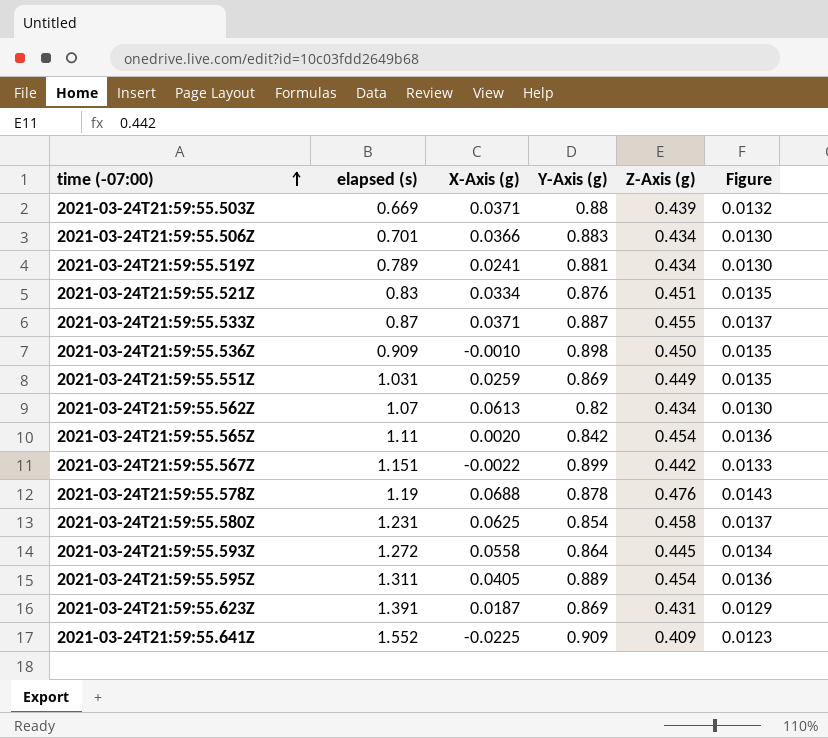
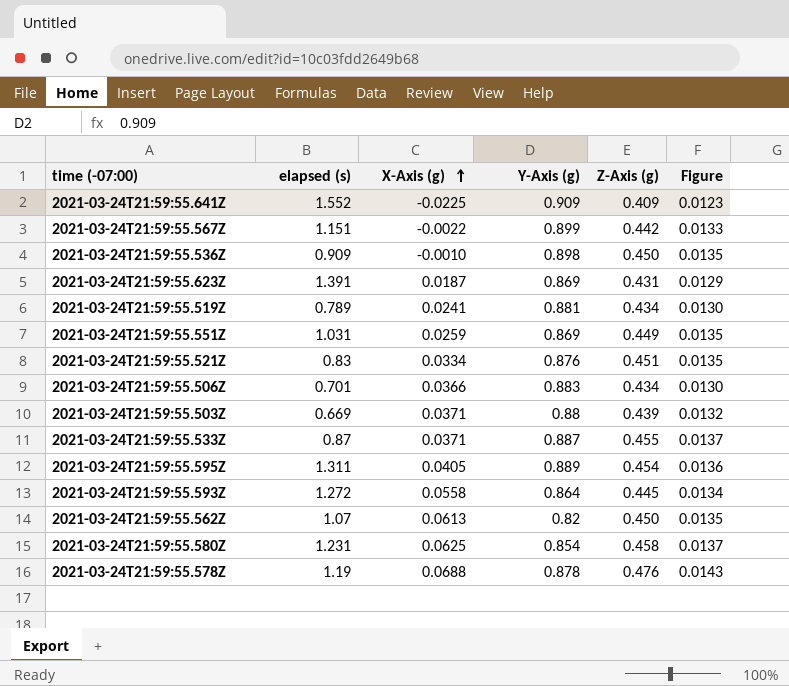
row order: time (-07:00) ascending -> X-Axis (g) ascending
row 2021-03-24T21:59:55.565Z: 1.11 | 0.0020 | 0.842 | 0.454 | 0.0136 -> none
2021-03-24T21:59:55.562Z | Z-Axis (g): 0.434 -> 0.450
2021-03-24T21:59:55.562Z | Figure: 0.0130 -> 0.0135

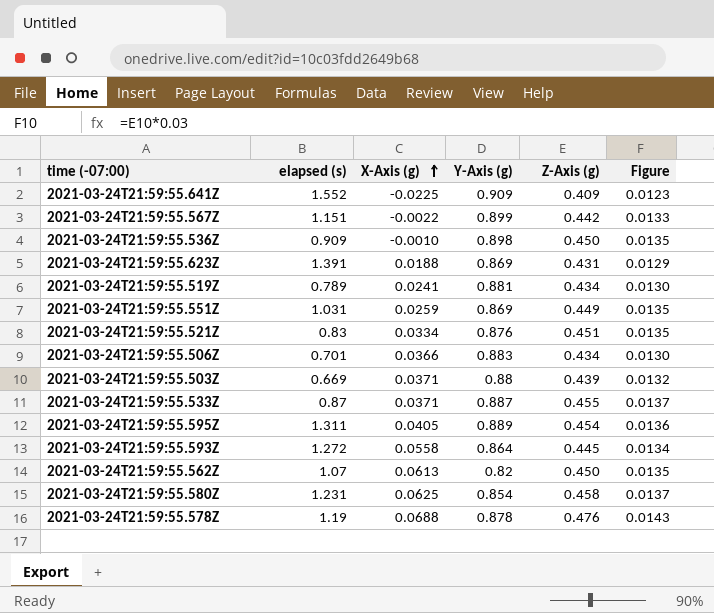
2021-03-24T21:59:55.623Z | X-Axis (g): 0.0187 -> 0.0188

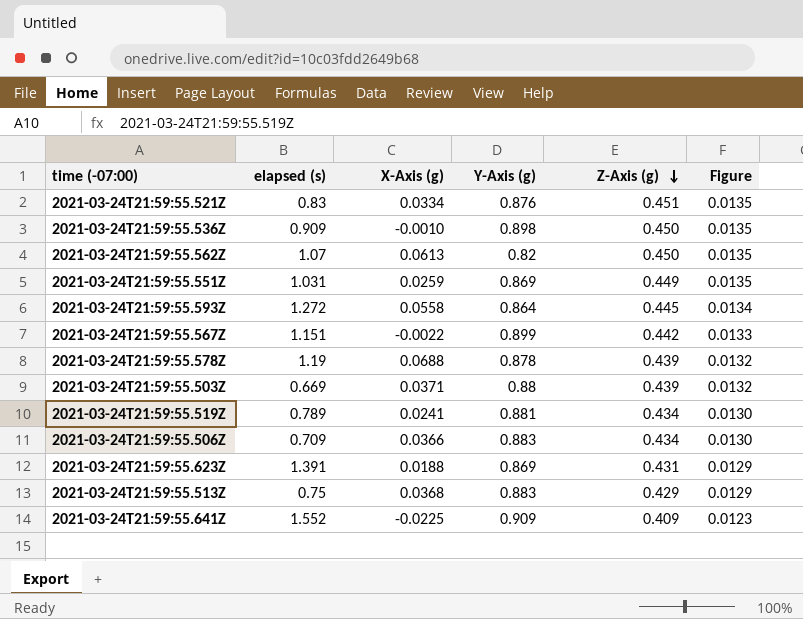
row order: X-Axis (g) ascending -> Z-Axis (g) descending
row 2021-03-24T21:59:55.533Z: 0.87 | 0.0371 | 0.887 | 0.455 | 0.0137 -> none
row 2021-03-24T21:59:55.595Z: 1.311 | 0.0405 | 0.889 | 0.454 | 0.0136 -> none
row 2021-03-24T21:59:55.580Z: 1.231 | 0.0625 | 0.854 | 0.458 | 0.0137 -> none
2021-03-24T21:59:55.578Z | Z-Axis (g): 0.476 -> 0.439
2021-03-24T21:59:55.578Z | Figure: 0.0143 -> 0.0132
2021-03-24T21:59:55.506Z | elapsed (s): 0.701 -> 0.709
row 2021-03-24T21:59:55.513Z: none -> 0.75 | 0.0368 | 0.883 | 0.429 | 0.0129

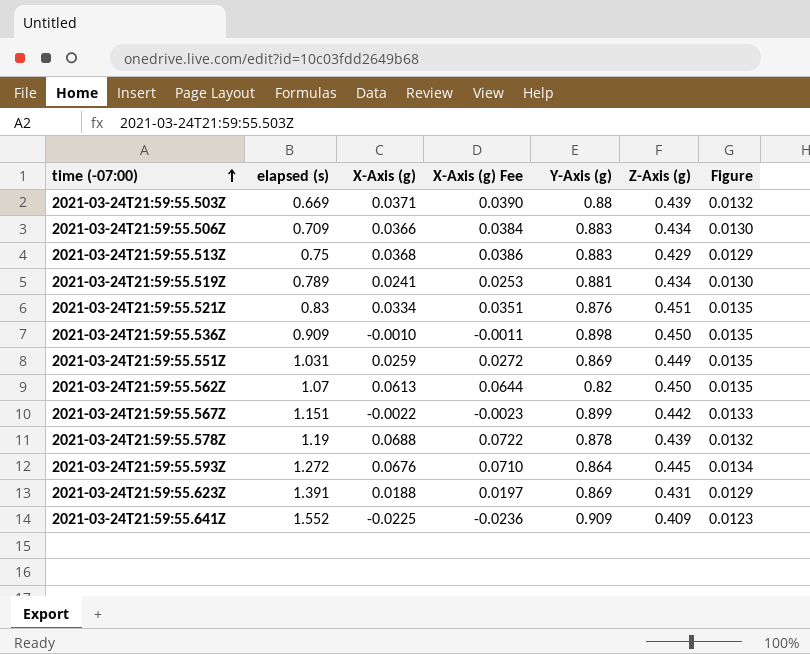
row order: Z-Axis (g) descending -> time (-07:00) ascending
column X-Axis (g) Fee | formula: none -> [X-Axis (g)] * 1.05
2021-03-24T21:59:55.593Z | X-Axis (g): 0.0558 -> 0.0676

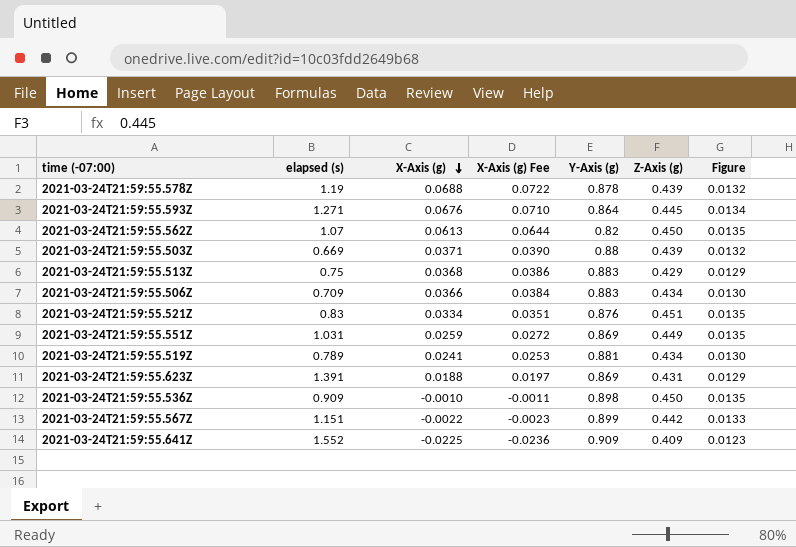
row order: time (-07:00) ascending -> X-Axis (g) descending
2021-03-24T21:59:55.593Z | elapsed (s): 1.272 -> 1.271

